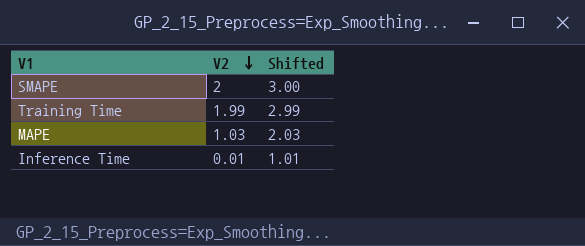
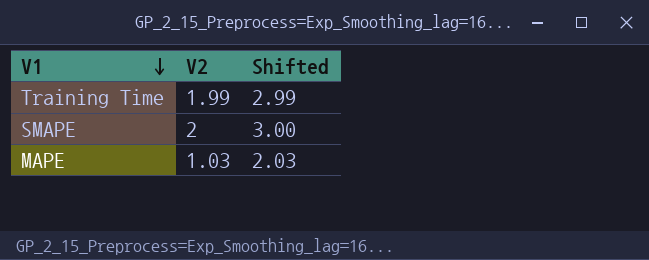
row order: V2 descending -> V1 descending
row Inference Time: 0.01 | 1.01 -> none

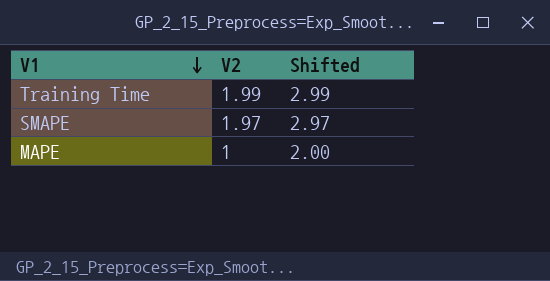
SMAPE | V2: 2 -> 1.97
SMAPE | Shifted: 3.00 -> 2.97
MAPE | V2: 1.03 -> 1
MAPE | Shifted: 2.03 -> 2.00

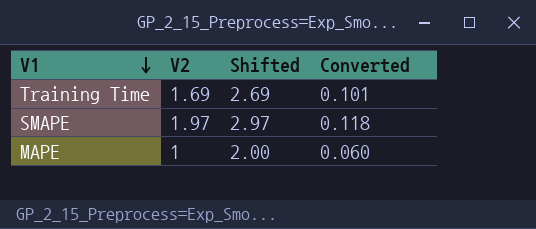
column Converted | formula: none -> [V2] * 0.06
Training Time | V2: 1.99 -> 1.69
Training Time | Shifted: 2.99 -> 2.69

